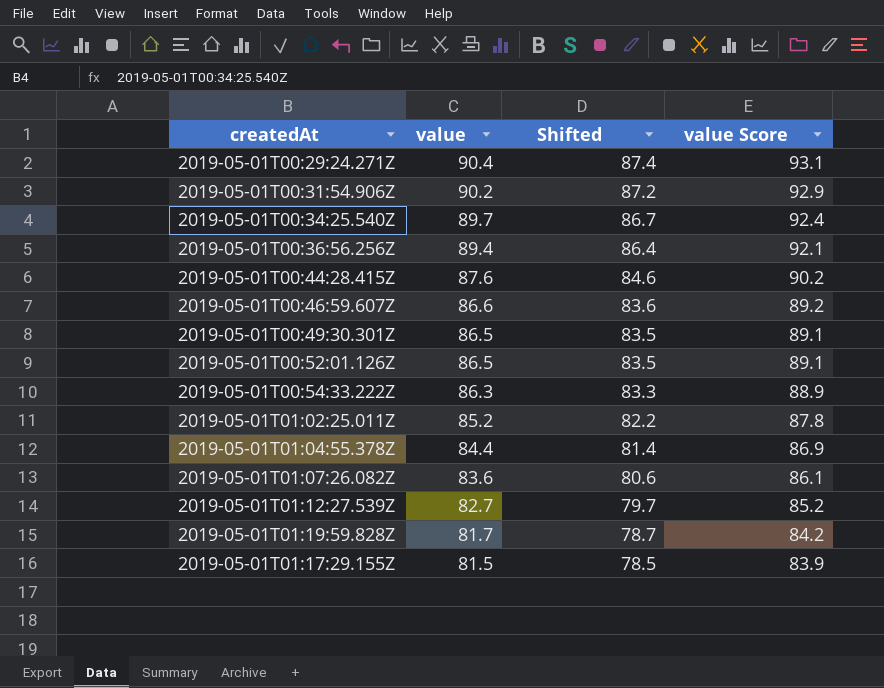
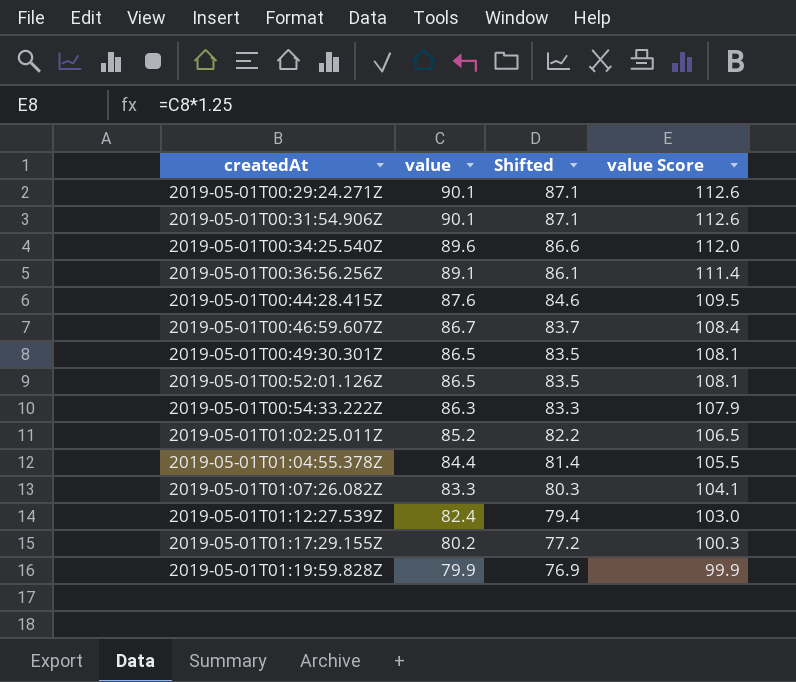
row order: value descending -> createdAt ascending
column value Score | formula: [value] * 1.03 -> [value] * 1.25
2019-05-01T00:29:24.271Z | value: 90.4 -> 90.1
2019-05-01T00:29:24.271Z | Shifted: 87.4 -> 87.1
2019-05-01T00:31:54.906Z | value: 90.2 -> 90.1
2019-05-01T00:31:54.906Z | Shifted: 87.2 -> 87.1
2019-05-01T00:34:25.540Z | value: 89.7 -> 89.6
2019-05-01T00:34:25.540Z | Shifted: 86.7 -> 86.6
2019-05-01T00:36:56.256Z | value: 89.4 -> 89.1
2019-05-01T00:36:56.256Z | Shifted: 86.4 -> 86.1
2019-05-01T00:46:59.607Z | value: 86.6 -> 86.7
2019-05-01T00:46:59.607Z | Shifted: 83.6 -> 83.7
2019-05-01T01:07:26.082Z | value: 83.6 -> 83.3
2019-05-01T01:07:26.082Z | Shifted: 80.6 -> 80.3
2019-05-01T01:12:27.539Z | value: 82.7 -> 82.4
2019-05-01T01:12:27.539Z | Shifted: 79.7 -> 79.4
2019-05-01T01:17:29.155Z | value: 81.5 -> 80.2
2019-05-01T01:17:29.155Z | Shifted: 78.5 -> 77.2
2019-05-01T01:19:59.828Z | value: 81.7 -> 79.9
2019-05-01T01:19:59.828Z | Shifted: 78.7 -> 76.9

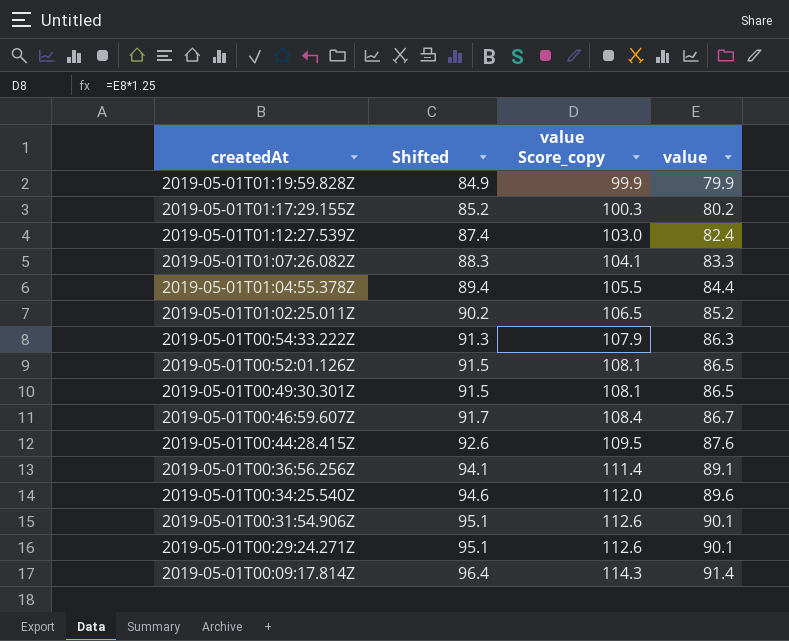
row order: createdAt ascending -> createdAt descending
column Shifted | formula: [value] - 3 -> [value] + 5
column name: value Score -> value Score_copy
column value | position: 2 -> 4
row 2019-05-01T00:09:17.814Z: none -> 96.4 | 114.3 | 91.4

